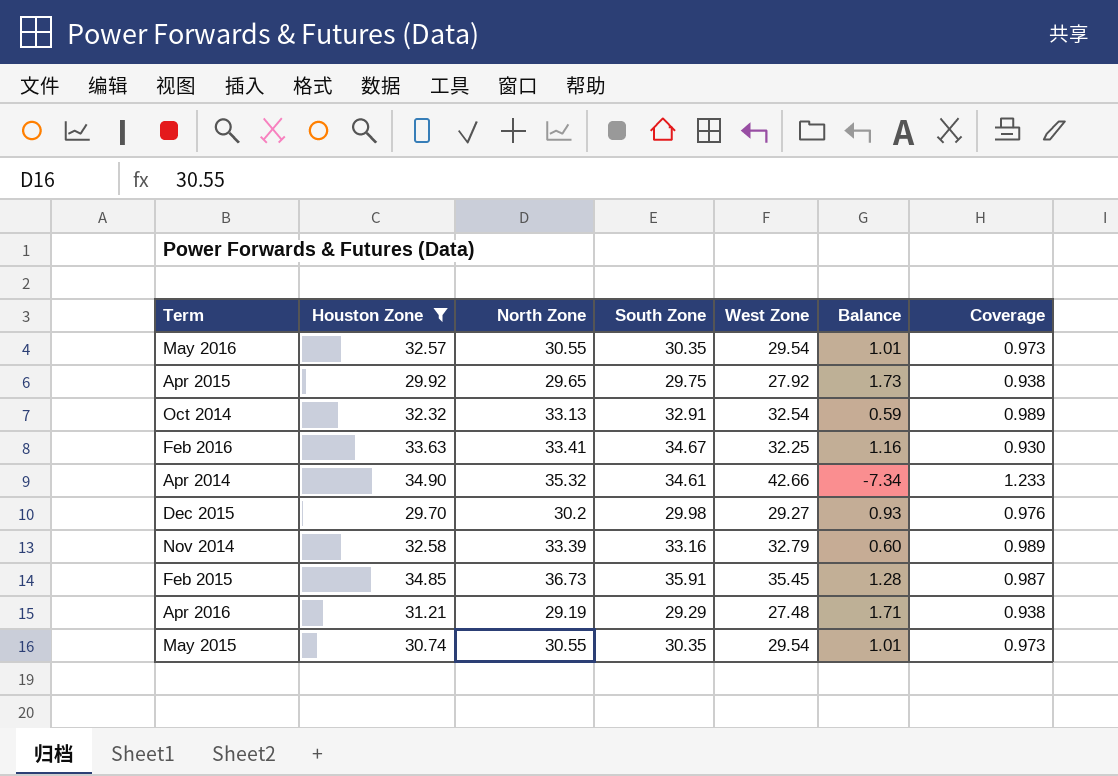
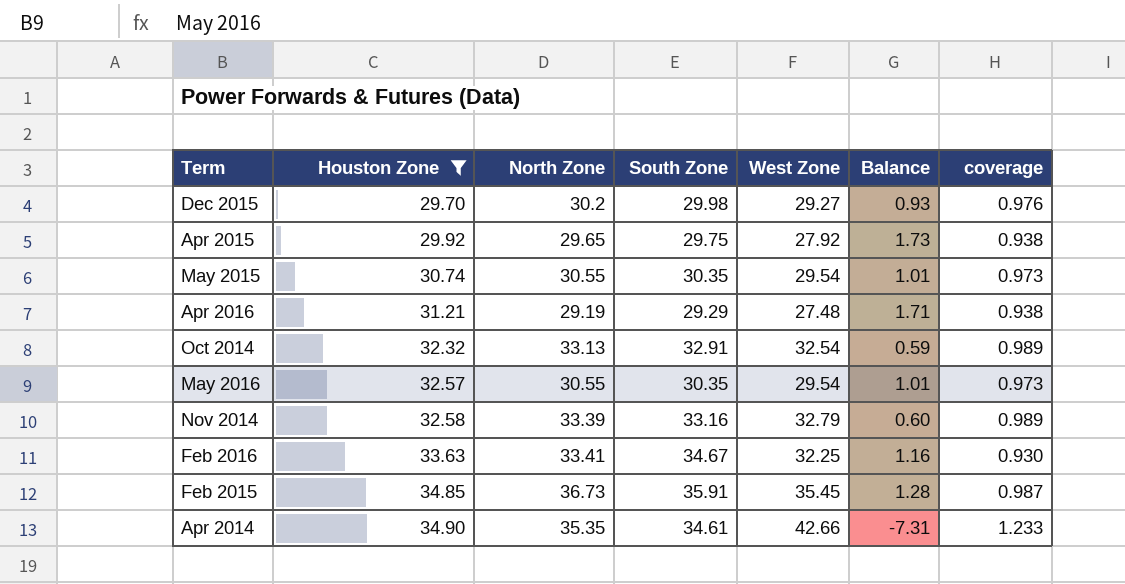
row order: none -> Houston Zone ascending
column name: Coverage -> coverage
Apr 2014 | North Zone: 35.32 -> 35.35
Apr 2014 | Balance: -7.34 -> -7.31

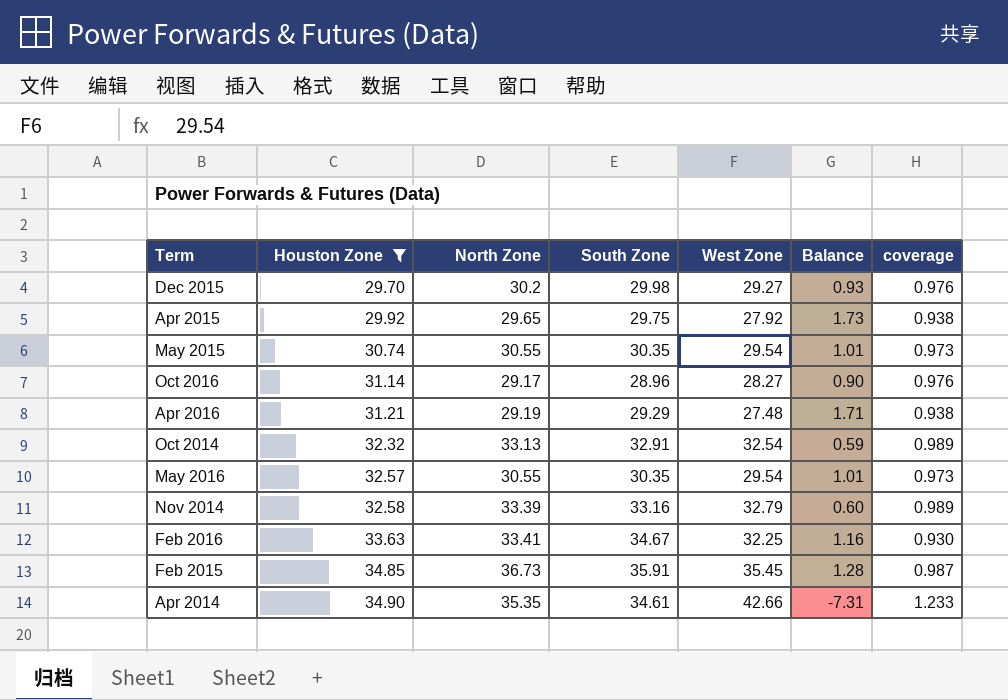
row Oct 2016: none -> 31.14 | 29.17 | 28.96 | 28.27 | 0.90 | 0.976

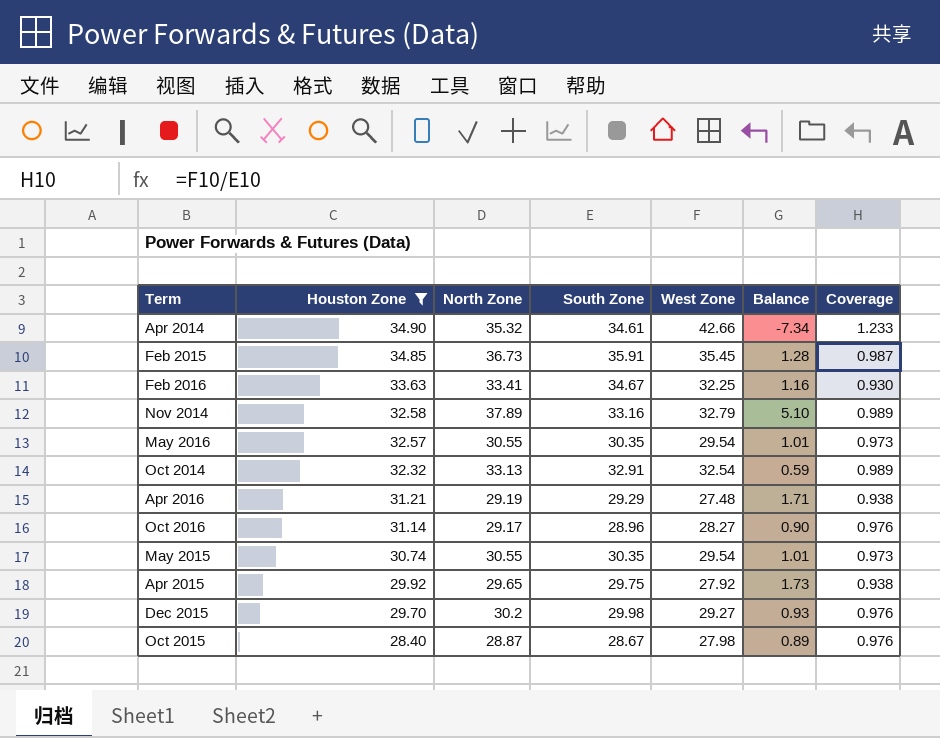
row order: Houston Zone ascending -> Houston Zone descending
column name: coverage -> Coverage
Apr 2014 | North Zone: 35.35 -> 35.32
Apr 2014 | Balance: -7.31 -> -7.34
Nov 2014 | North Zone: 33.39 -> 37.89
Nov 2014 | Balance: 0.60 -> 5.10
row Oct 2015: none -> 28.40 | 28.87 | 28.67 | 27.98 | 0.89 | 0.976

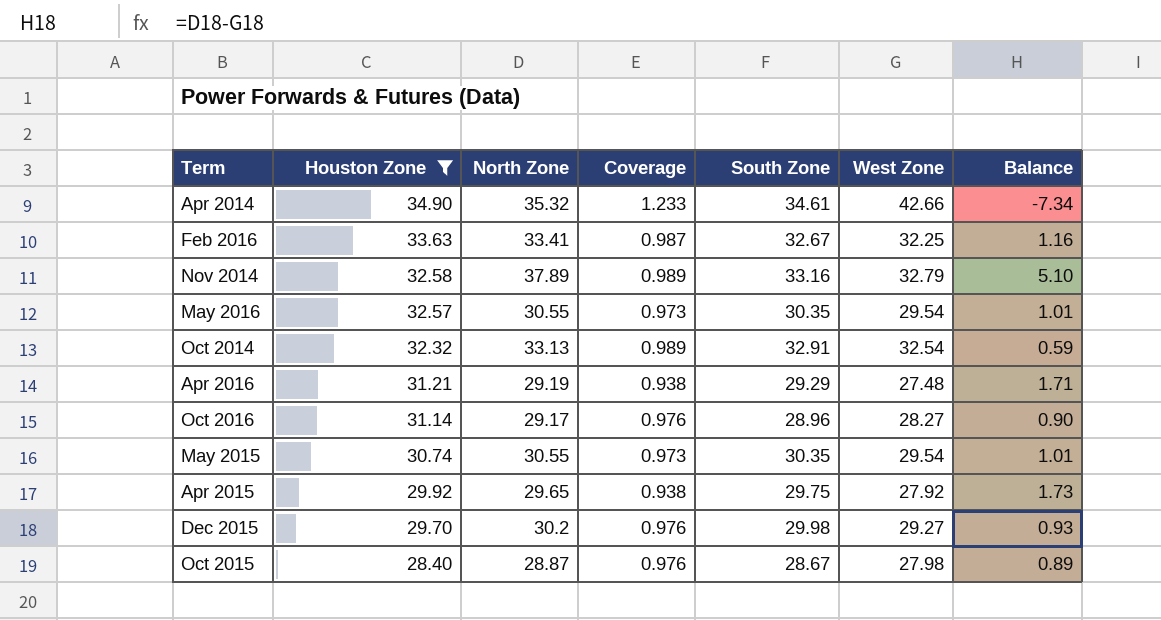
column Coverage | position: 7 -> 4
row Feb 2015: 34.85 | 36.73 | 35.91 | 35.45 | 1.28 | 0.987 -> none
Feb 2016 | Coverage: 0.930 -> 0.987
Feb 2016 | South Zone: 34.67 -> 32.67

